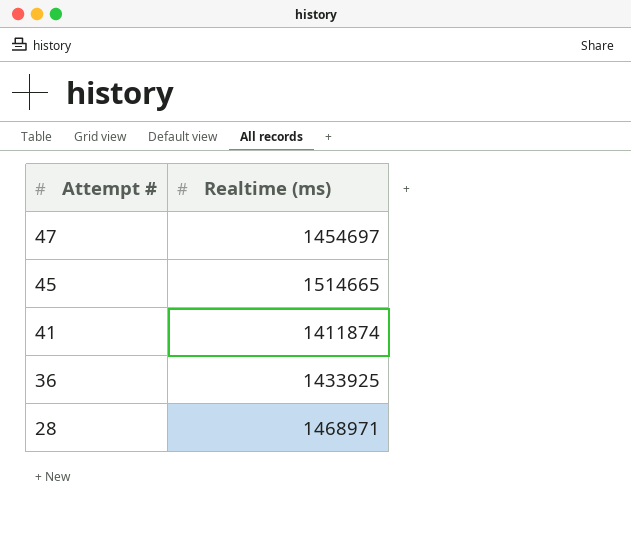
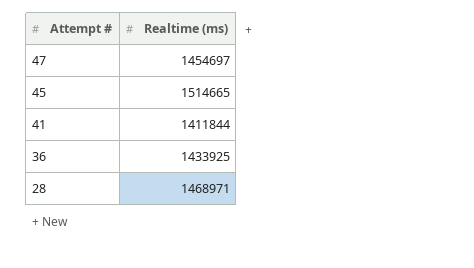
41 | Realtime (ms): 1411874 -> 1411844

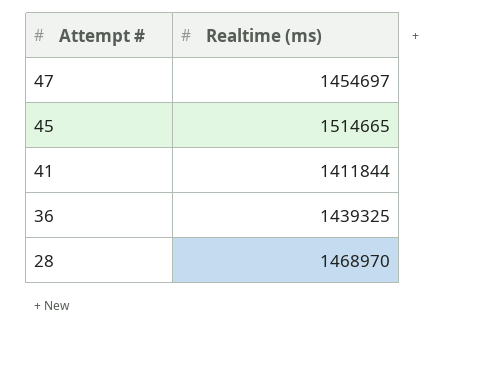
36 | Realtime (ms): 1433925 -> 1439325
28 | Realtime (ms): 1468971 -> 1468970

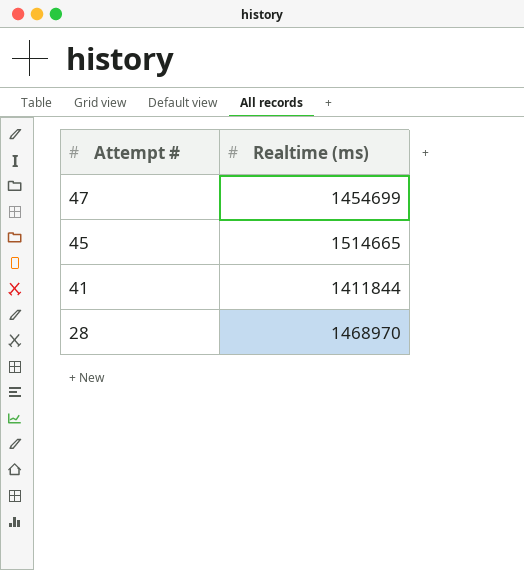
row 36: 1439325 -> none
47 | Realtime (ms): 1454697 -> 1454699

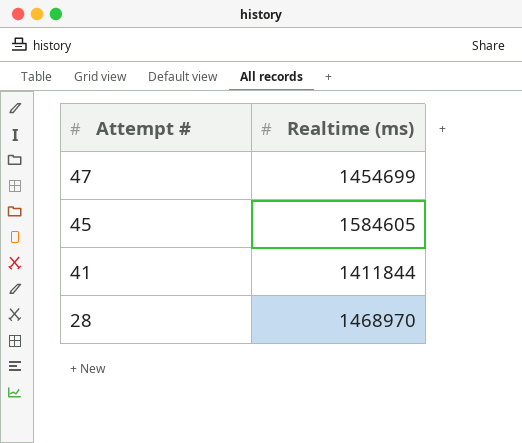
45 | Realtime (ms): 1514665 -> 1584605

